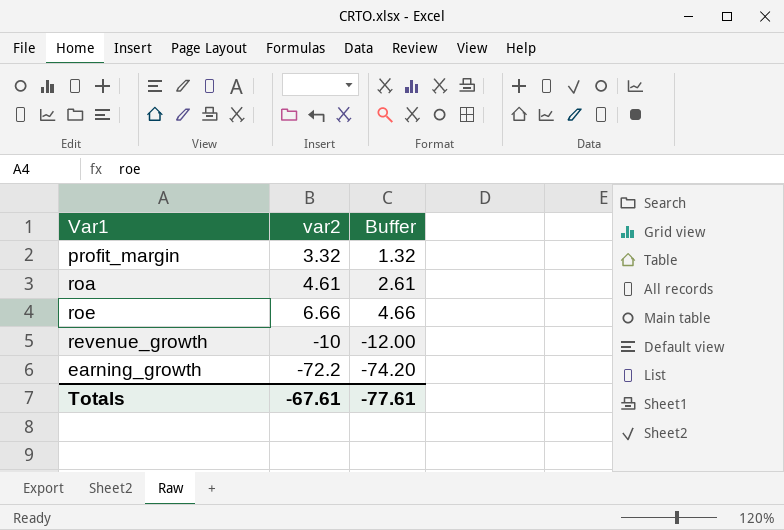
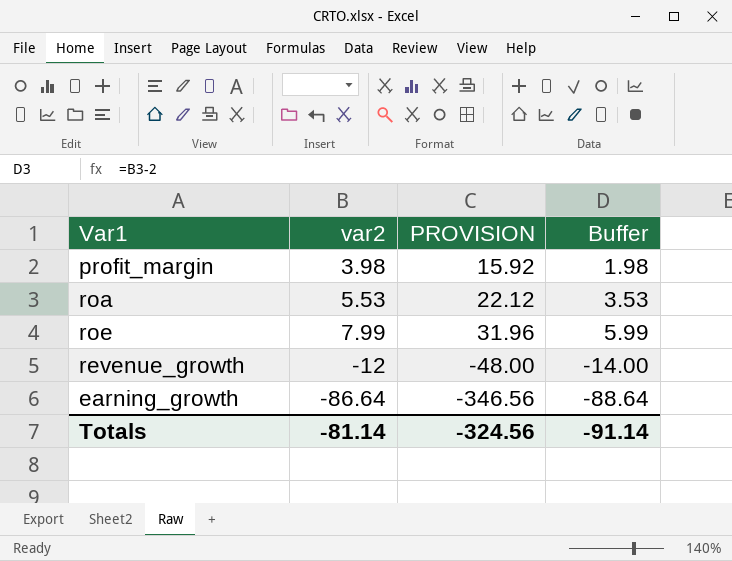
column PROVISION | formula: none -> [var2] * 4
profit_margin | var2: 3.32 -> 3.98
profit_margin | Buffer: 1.32 -> 1.98
roa | var2: 4.61 -> 5.53
roa | Buffer: 2.61 -> 3.53
roe | var2: 6.66 -> 7.99
roe | Buffer: 4.66 -> 5.99
revenue_growth | var2: -10 -> -12
revenue_growth | Buffer: -12.00 -> -14.00
earning_growth | var2: -72.2 -> -86.64
earning_growth | Buffer: -74.20 -> -88.64
Totals | var2: -67.61 -> -81.14
Totals | Buffer: -77.61 -> -91.14

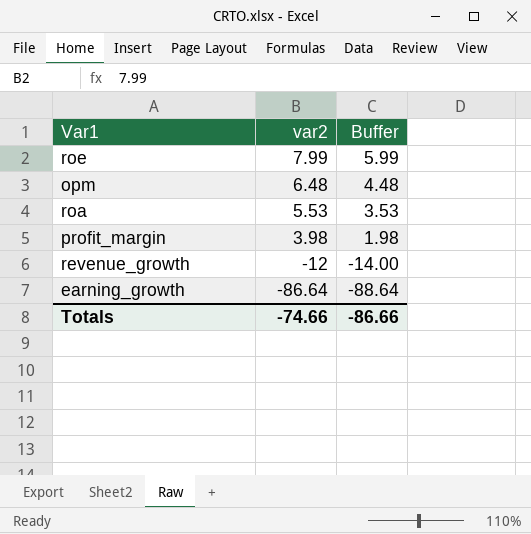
row order: none -> var2 descending
column PROVISION | formula: [var2] * 4 -> none
row opm: none -> 6.48 | 4.48
Totals | var2: -81.14 -> -74.66
Totals | Buffer: -91.14 -> -86.66

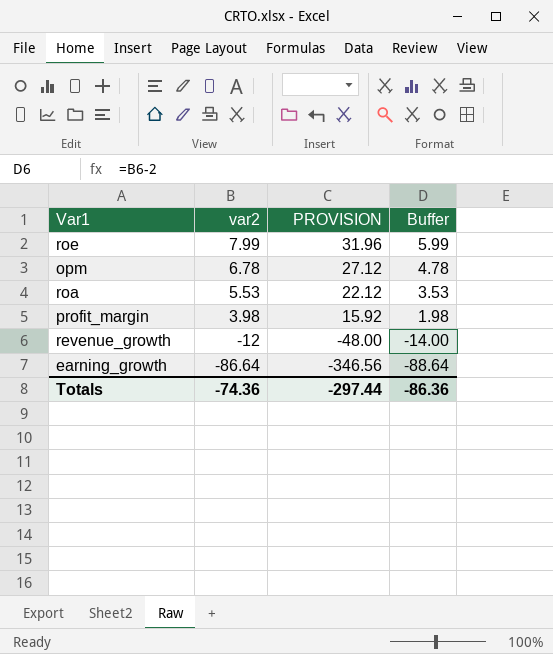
column PROVISION | formula: none -> [var2] * 4
opm | var2: 6.48 -> 6.78
opm | Buffer: 4.48 -> 4.78
Totals | var2: -74.66 -> -74.36
Totals | Buffer: -86.66 -> -86.36

